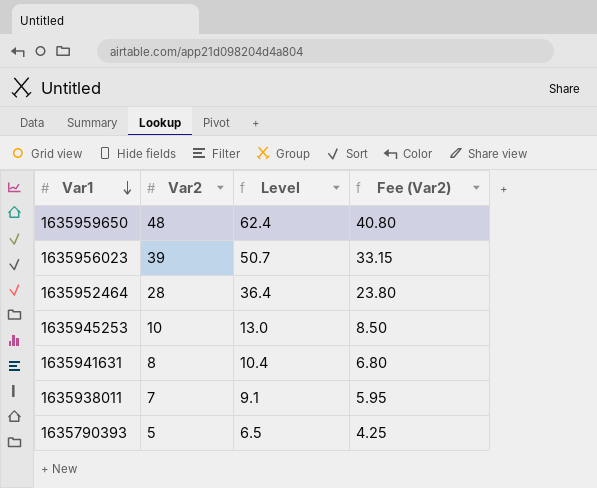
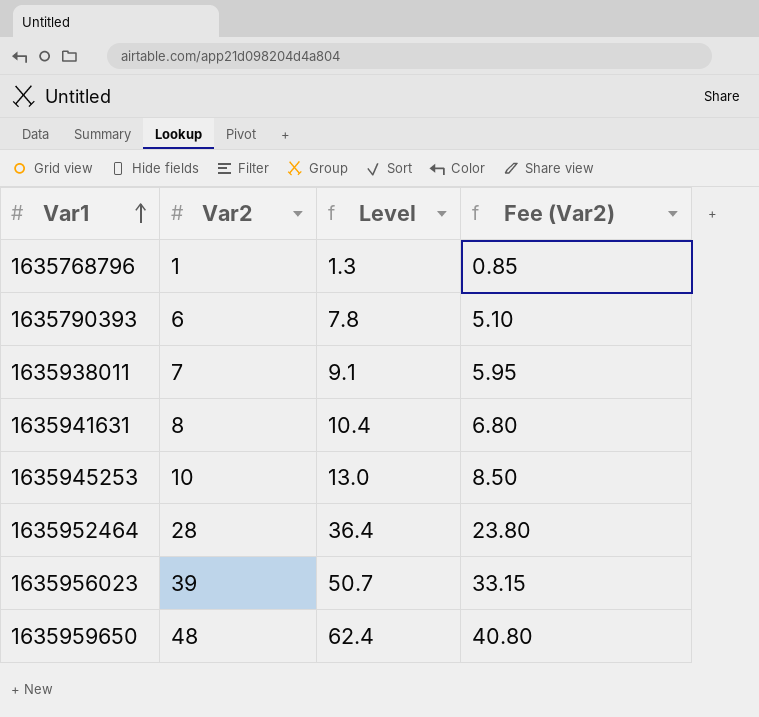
row order: Var1 descending -> Var1 ascending
row 1635768796: none -> 1 | 1.3 | 0.85
1635790393 | Var2: 5 -> 6
1635790393 | Level: 6.5 -> 7.8
1635790393 | Fee (Var2): 4.25 -> 5.10

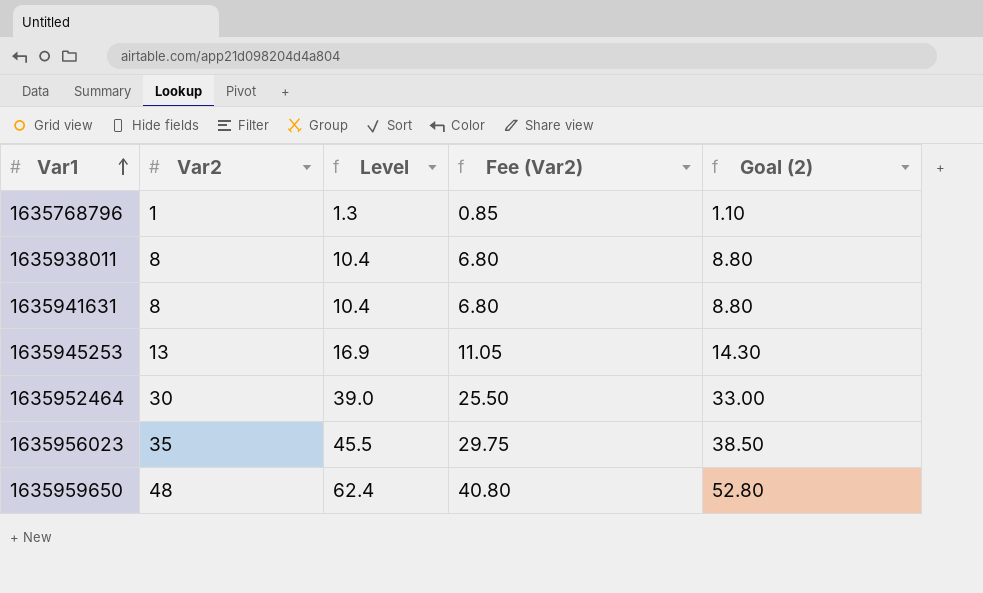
column Goal (2) | formula: none -> [Var2] * 1.1
row 1635790393: 6 | 7.8 | 5.10 -> none
1635938011 | Var2: 7 -> 8
1635938011 | Level: 9.1 -> 10.4
1635938011 | Fee (Var2): 5.95 -> 6.80
1635945253 | Var2: 10 -> 13
1635945253 | Level: 13.0 -> 16.9
1635945253 | Fee (Var2): 8.50 -> 11.05
1635952464 | Var2: 28 -> 30
1635952464 | Level: 36.4 -> 39.0
1635952464 | Fee (Var2): 23.80 -> 25.50
1635956023 | Var2: 39 -> 35
1635956023 | Level: 50.7 -> 45.5
1635956023 | Fee (Var2): 33.15 -> 29.75

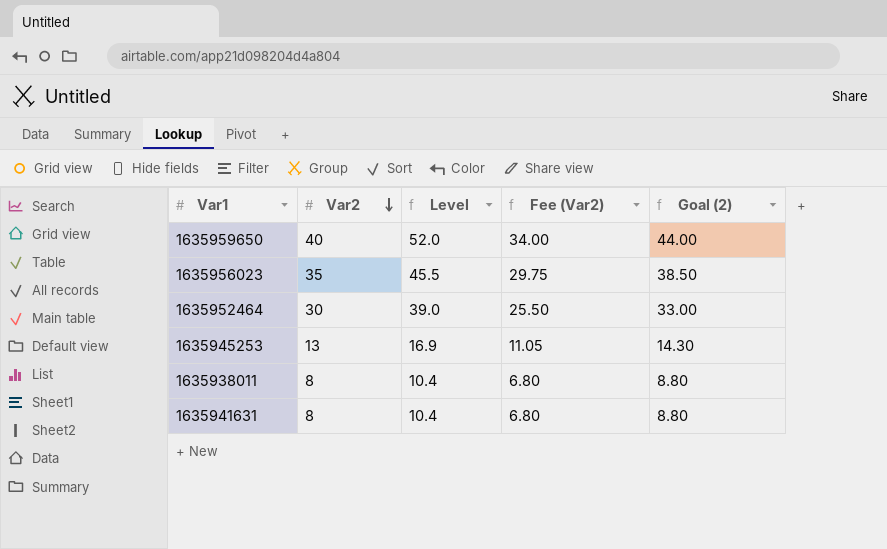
row order: Var1 ascending -> Var2 descending
row 1635768796: 1 | 1.3 | 0.85 | 1.10 -> none
1635959650 | Var2: 48 -> 40
1635959650 | Level: 62.4 -> 52.0
1635959650 | Fee (Var2): 40.80 -> 34.00
1635959650 | Goal (2): 52.80 -> 44.00

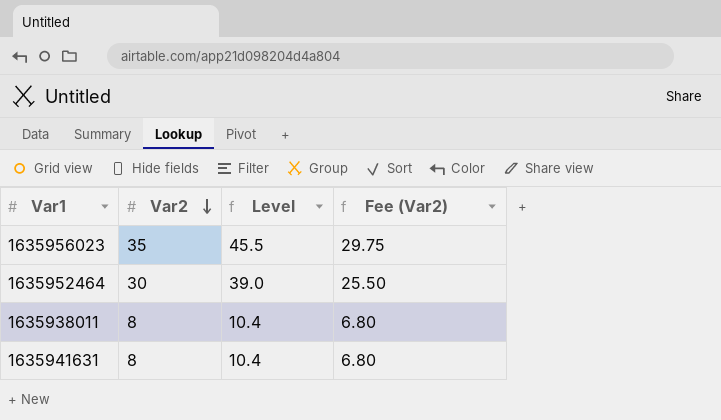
column Goal (2) | formula: [Var2] * 1.1 -> none
row 1635959650: 40 | 52.0 | 34.00 | 44.00 -> none
row 1635945253: 13 | 16.9 | 11.05 | 14.30 -> none

